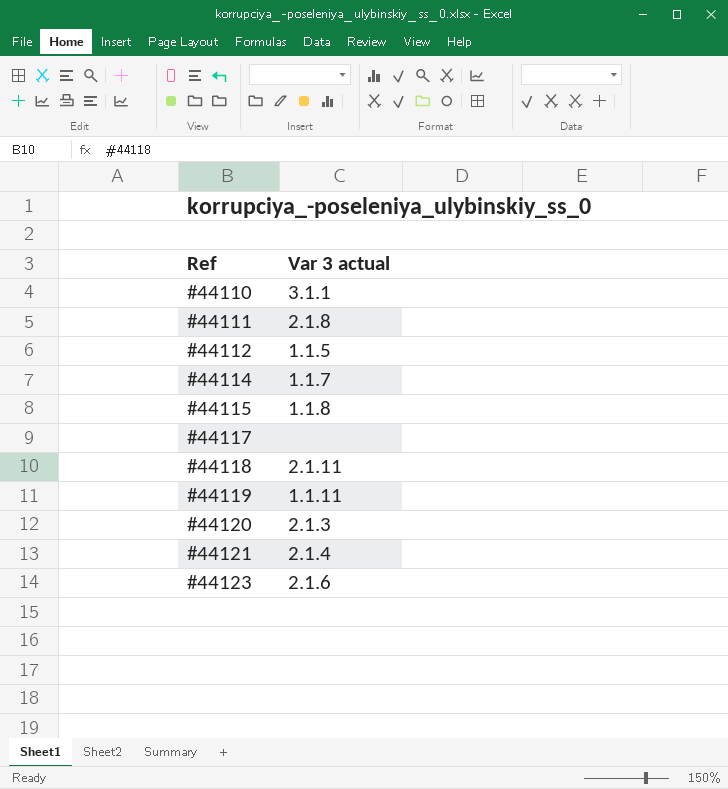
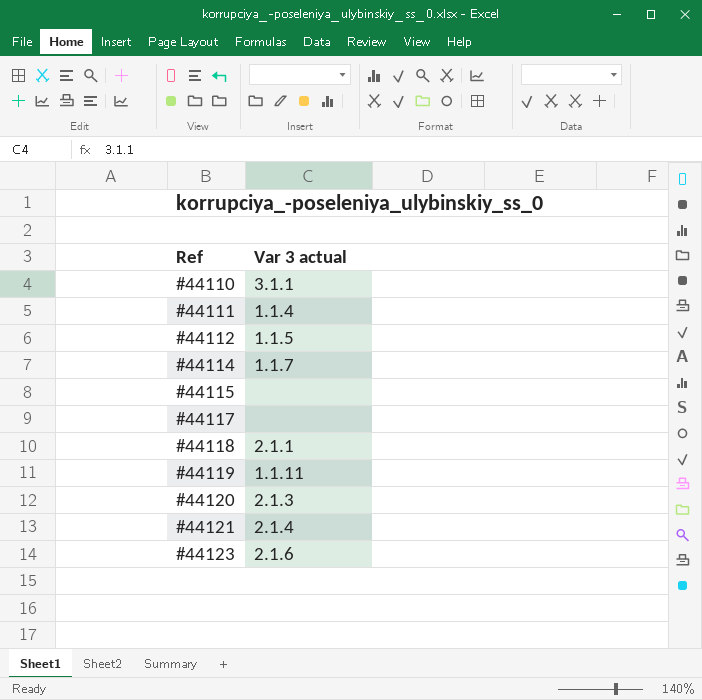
#44111 | Var 3 actual: 2.1.8 -> 1.1.4
#44115 | Var 3 actual: 1.1.8 -> none
#44118 | Var 3 actual: 2.1.11 -> 2.1.1

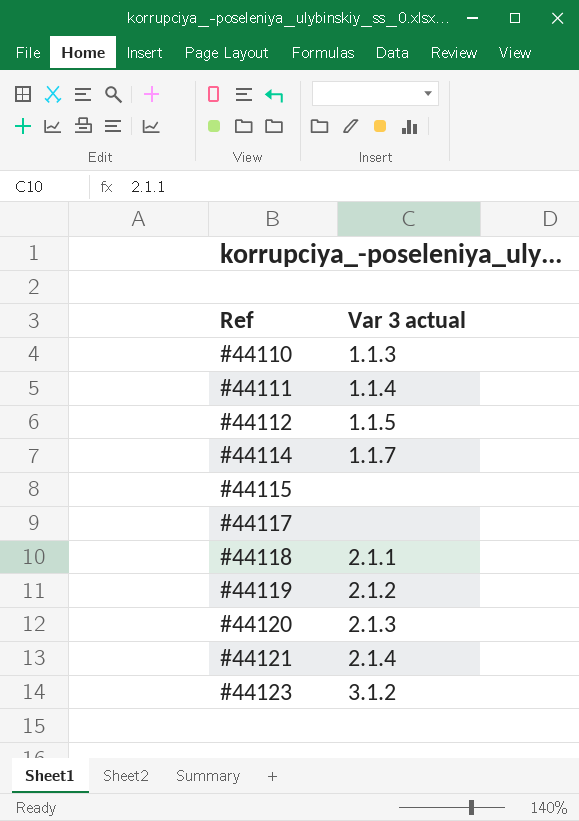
#44110 | Var 3 actual: 3.1.1 -> 1.1.3
#44119 | Var 3 actual: 1.1.11 -> 2.1.2
#44123 | Var 3 actual: 2.1.6 -> 3.1.2

